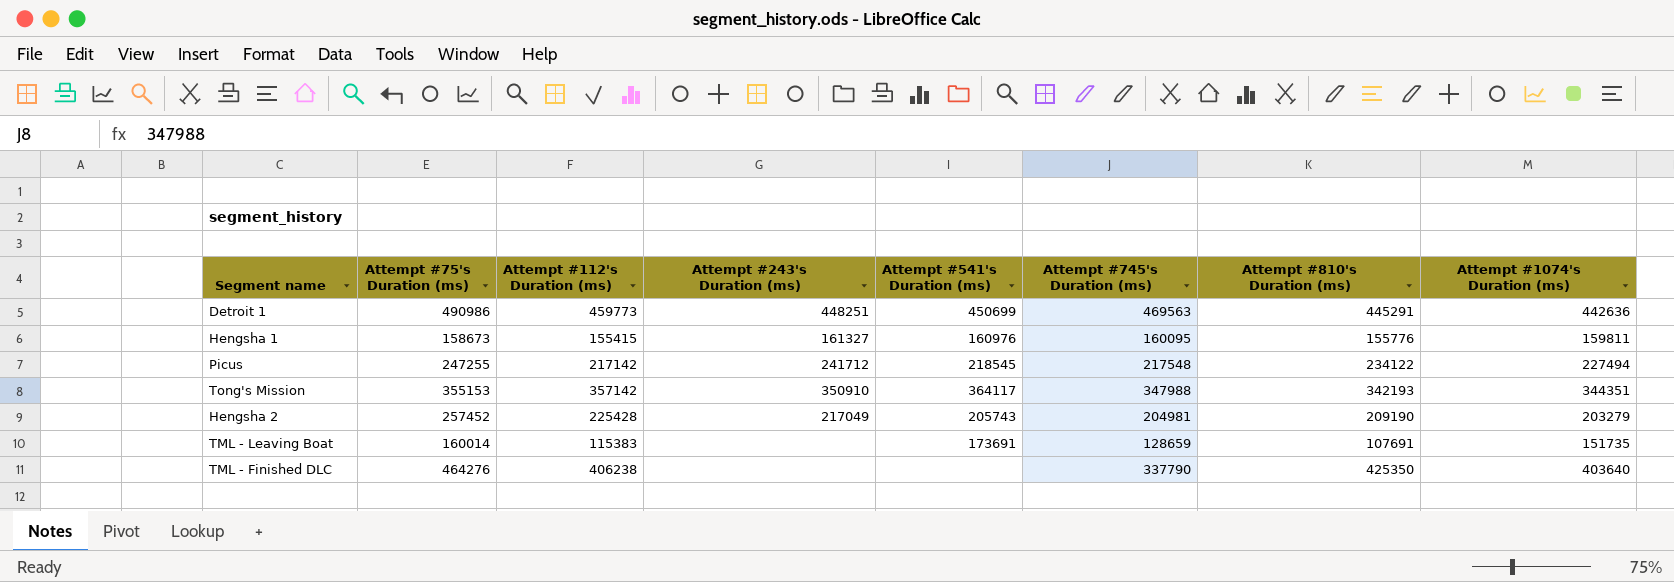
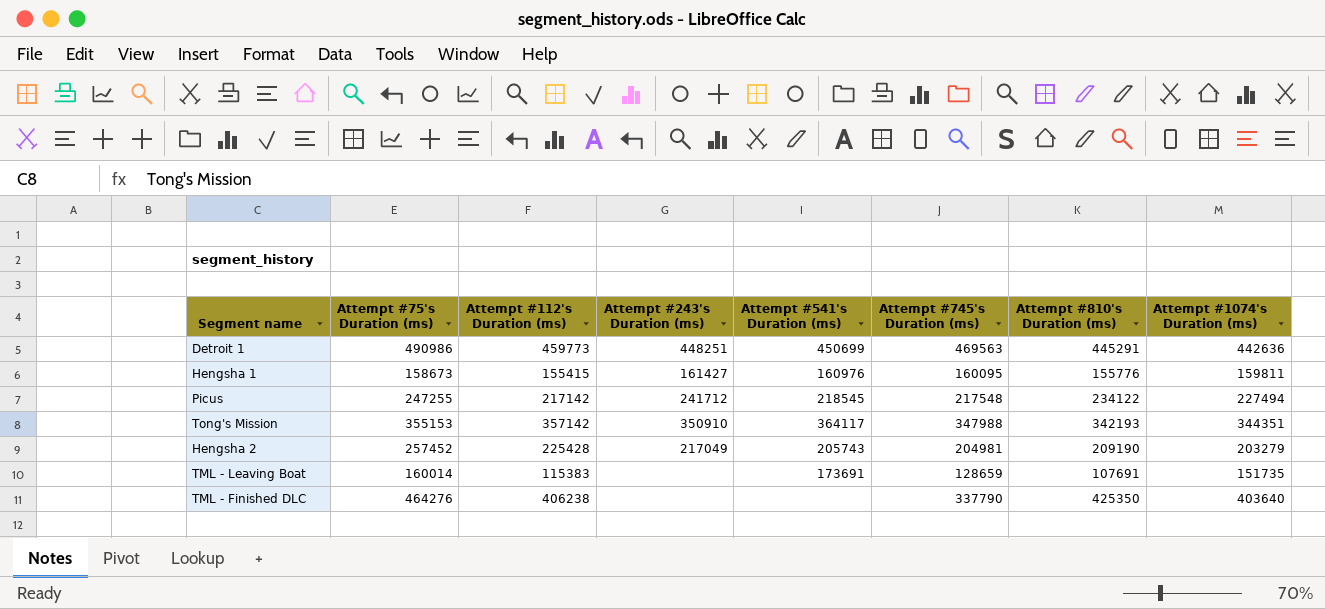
Hengsha 1 | Attempt #243's Duration (ms): 161327 -> 161427

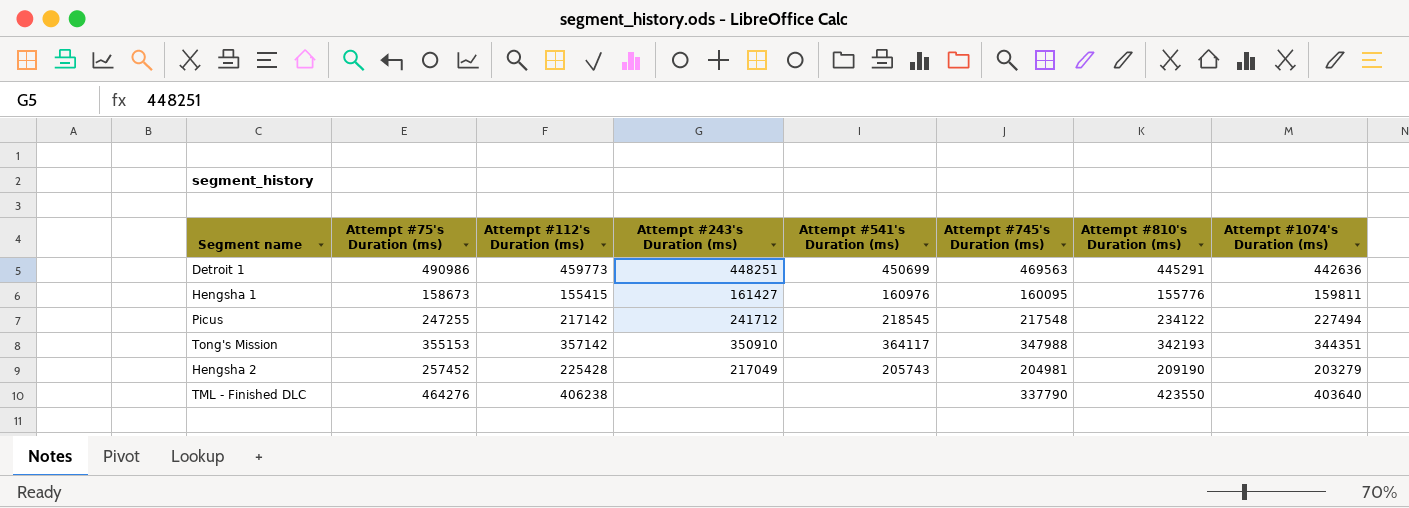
row TML - Leaving Boat: 160014 | 115383 | none | 173691 | 128659 | 107691 | 151735 -> none
TML - Finished DLC | Attempt #810's Duration (ms): 425350 -> 423550

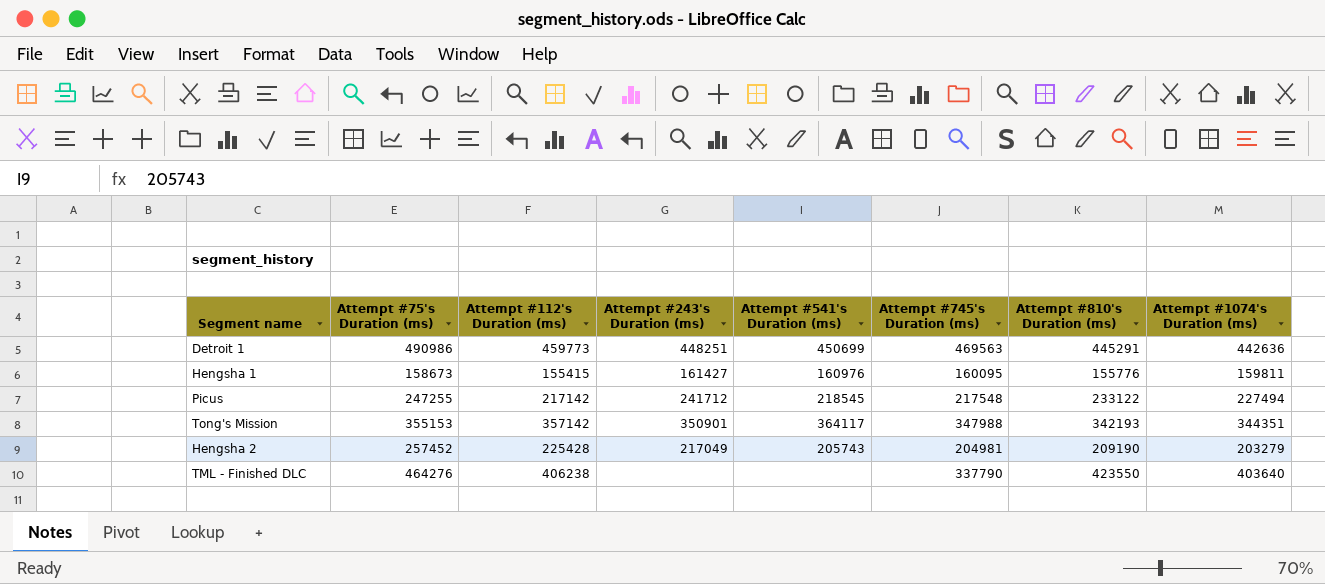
Picus | Attempt #810's Duration (ms): 234122 -> 233122
Tong's Mission | Attempt #243's Duration (ms): 350910 -> 350901

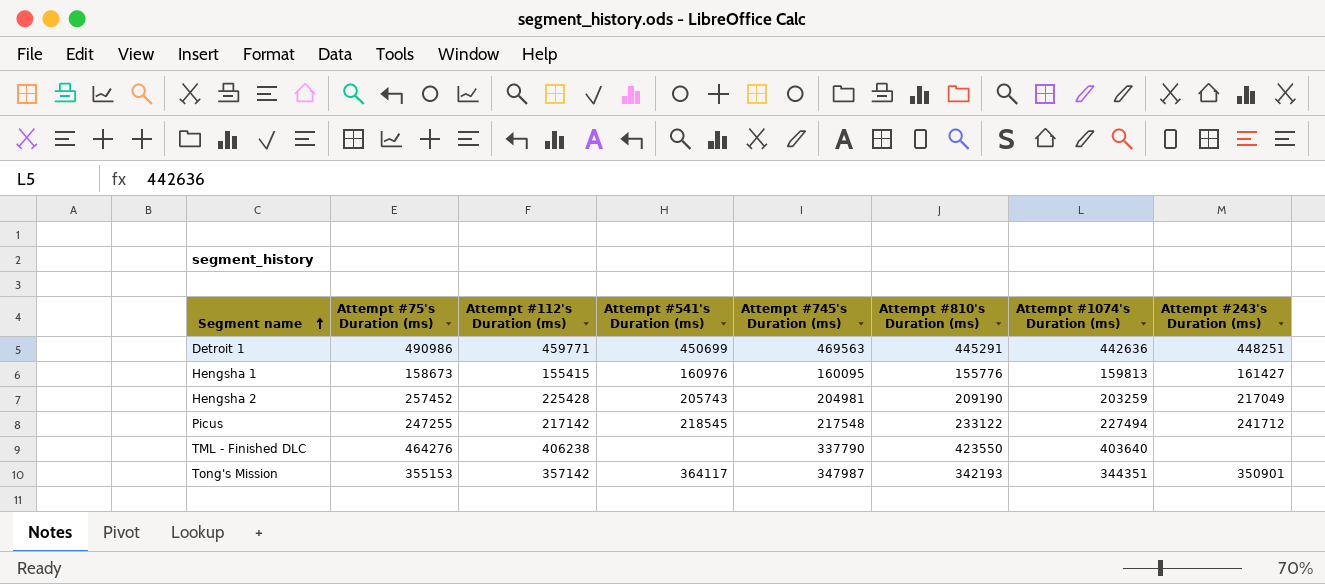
row order: none -> Segment name ascending
column Attempt #243's Duration (ms) | position: 4 -> 8
Detroit 1 | Attempt #112's Duration (ms): 459773 -> 459771
Hengsha 1 | Attempt #1074's Duration (ms): 159811 -> 159813
Hengsha 2 | Attempt #1074's Duration (ms): 203279 -> 203259
Tong's Mission | Attempt #745's Duration (ms): 347988 -> 347987

